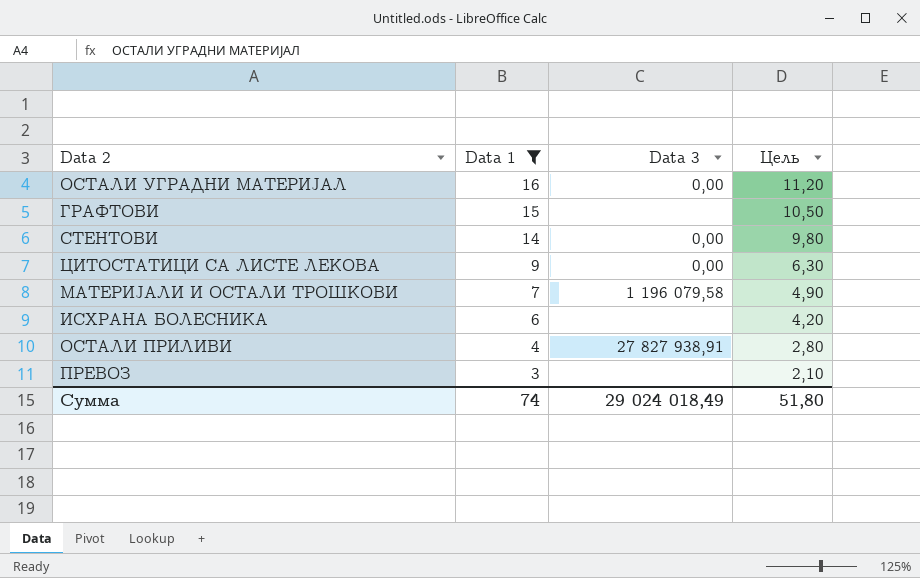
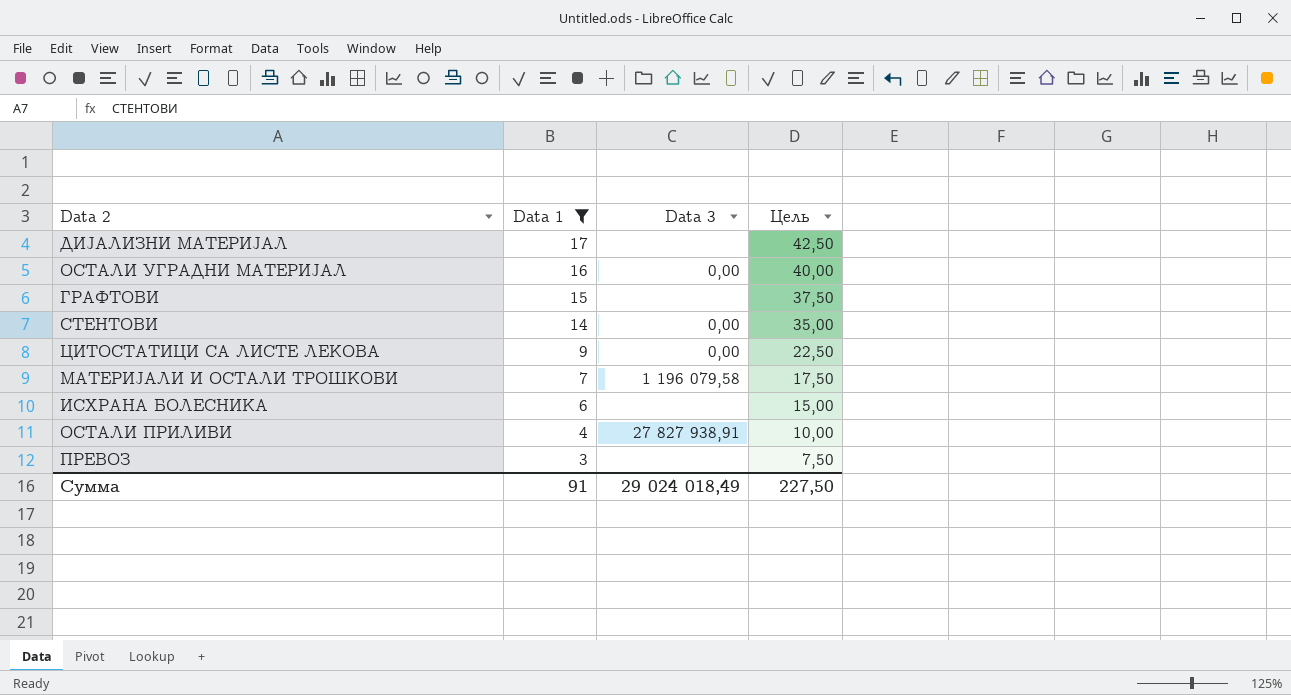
column Цель | formula: [Data 1] * 0,7 -> [Data 1] * 2,5
row ДИЈАЛИЗНИ МАТЕРИЈАЛ: none -> 17 | none | 42,50
Сумма | Data 1: 74 -> 91
Сумма | Цель: 51,80 -> 227,50

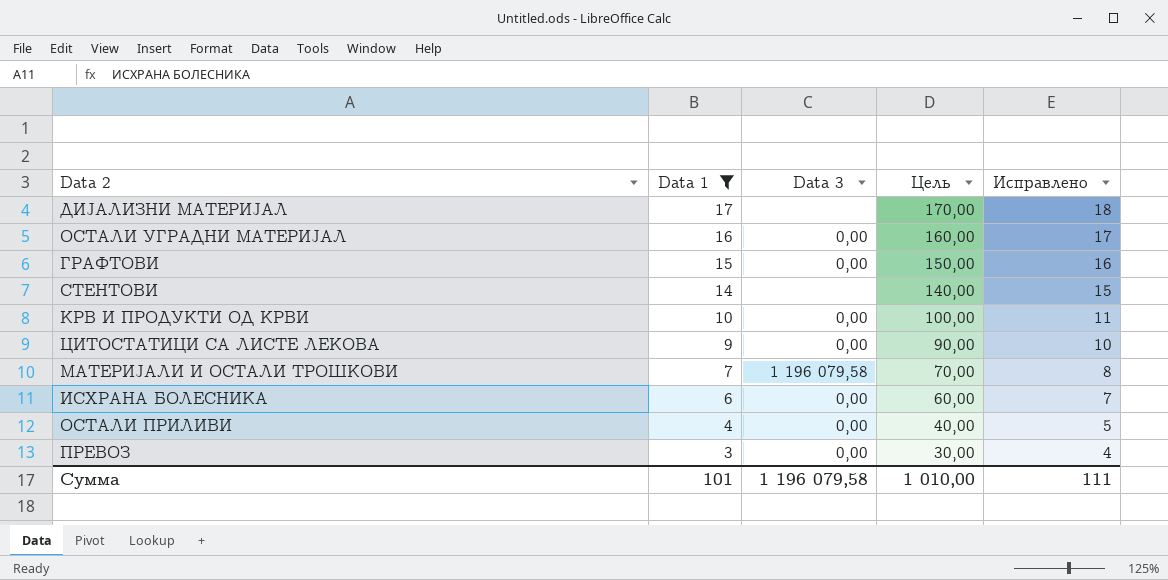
column Цель | formula: [Data 1] * 2,5 -> [Data 1] * 10
column Исправлено | formula: none -> [Data 1] + 1
ГРАФТОВИ | Data 3: none -> 0,00
СТЕНТОВИ | Data 3: 0,00 -> none
row КРВ И ПРОДУКТИ ОД КРВИ: none -> 10 | 0,00 | 100,00 | 11
ИСХРАНА БОЛЕСНИКА | Data 3: none -> 0,00
ОСТАЛИ ПРИЛИВИ | Data 3: 27 827 938,91 -> 0,00
ПРЕВОЗ | Data 3: none -> 0,00
Сумма | Data 1: 91 -> 101
Сумма | Data 3: 29 024 018,49 -> 1 196 079,58
Сумма | Цель: 227,50 -> 1 010,00

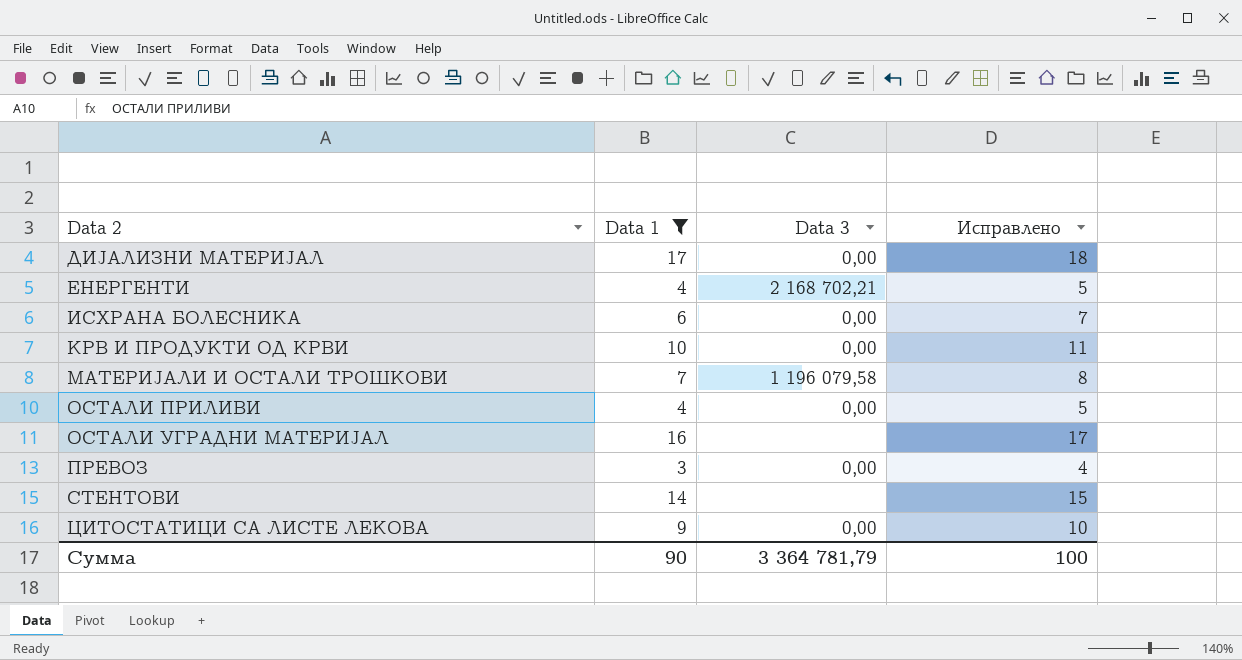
row order: Data 1 descending -> Data 2 ascending
column Цель | formula: [Data 1] * 10 -> none
row ГРАФТОВИ: 15 | 0,00 | 150,00 | 16 -> none
ДИЈАЛИЗНИ МАТЕРИЈАЛ | Data 3: none -> 0,00
row ЕНЕРГЕНТИ: none -> 4 | 2 168 702,21 | 5
ОСТАЛИ УГРАДНИ МАТЕРИЈАЛ | Data 3: 0,00 -> none
Сумма | Data 1: 101 -> 90
Сумма | Data 3: 1 196 079,58 -> 3 364 781,79
Сумма | Исправлено: 111 -> 100

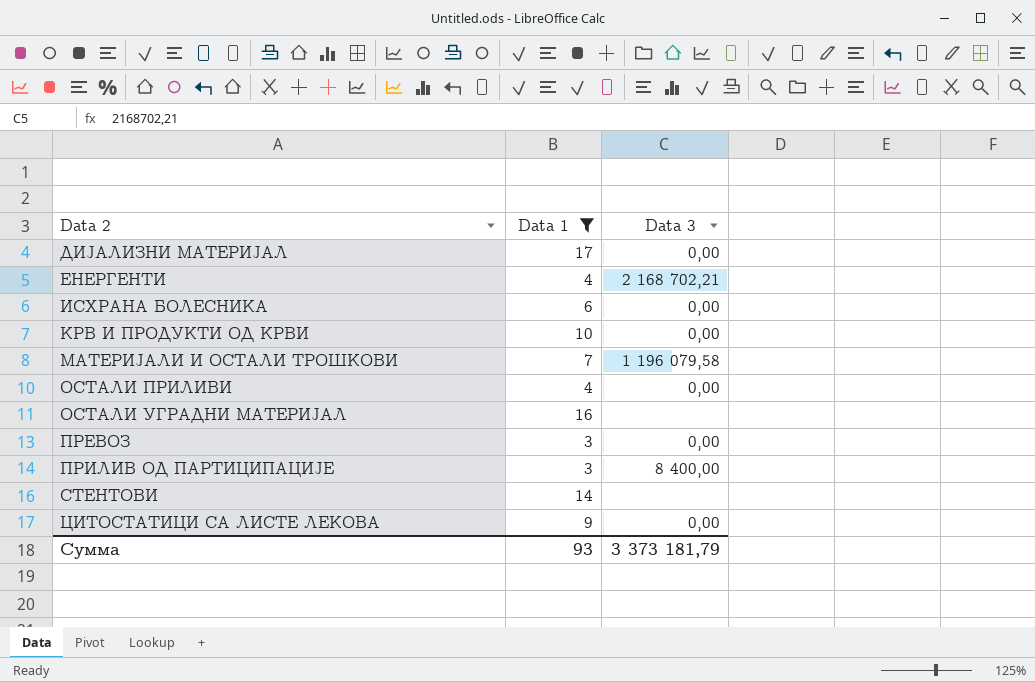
column Исправлено | formula: [Data 1] + 1 -> none
row ПРИЛИВ ОД ПАРТИЦИПАЦИЈЕ: none -> 3 | 8 400,00
Сумма | Data 1: 90 -> 93
Сумма | Data 3: 3 364 781,79 -> 3 373 181,79

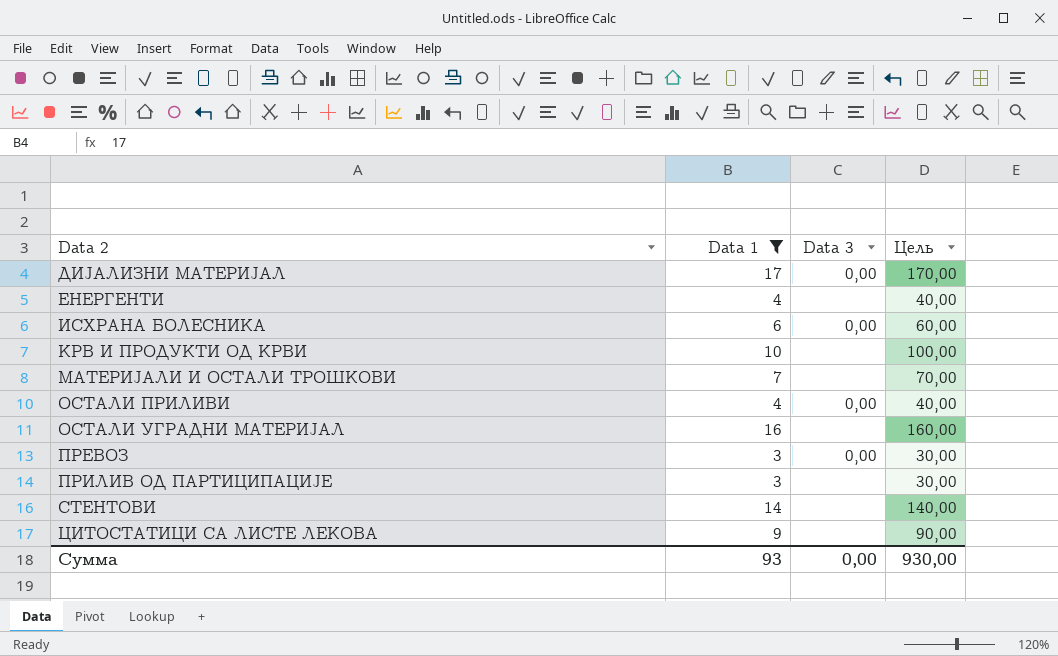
column Цель | formula: none -> [Data 1] * 10
ЕНЕРГЕНТИ | Data 3: 2 168 702,21 -> none
КРВ И ПРОДУКТИ ОД КРВИ | Data 3: 0,00 -> none
МАТЕРИЈАЛИ И ОСТАЛИ ТРОШКОВИ | Data 3: 1 196 079,58 -> none
ПРИЛИВ ОД ПАРТИЦИПАЦИЈЕ | Data 3: 8 400,00 -> none
ЦИТОСТАТИЦИ СА ЛИСТЕ ЛЕКОВА | Data 3: 0,00 -> none
Сумма | Data 3: 3 373 181,79 -> 0,00

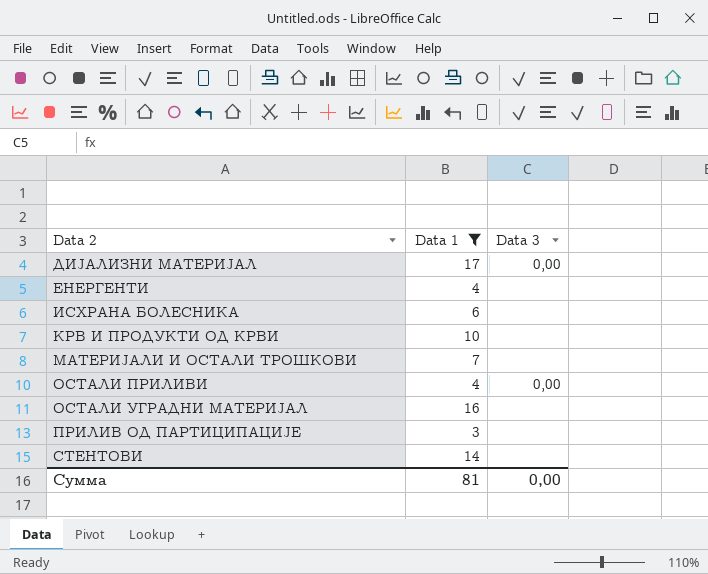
column Цель | formula: [Data 1] * 10 -> none
row ПРЕВОЗ: 3 | 0,00 | 30,00 -> none
row ЦИТОСТАТИЦИ СА ЛИСТЕ ЛЕКОВА: 9 | none | 90,00 -> none
ИСХРАНА БОЛЕСНИКА | Data 3: 0,00 -> none
Сумма | Data 1: 93 -> 81

